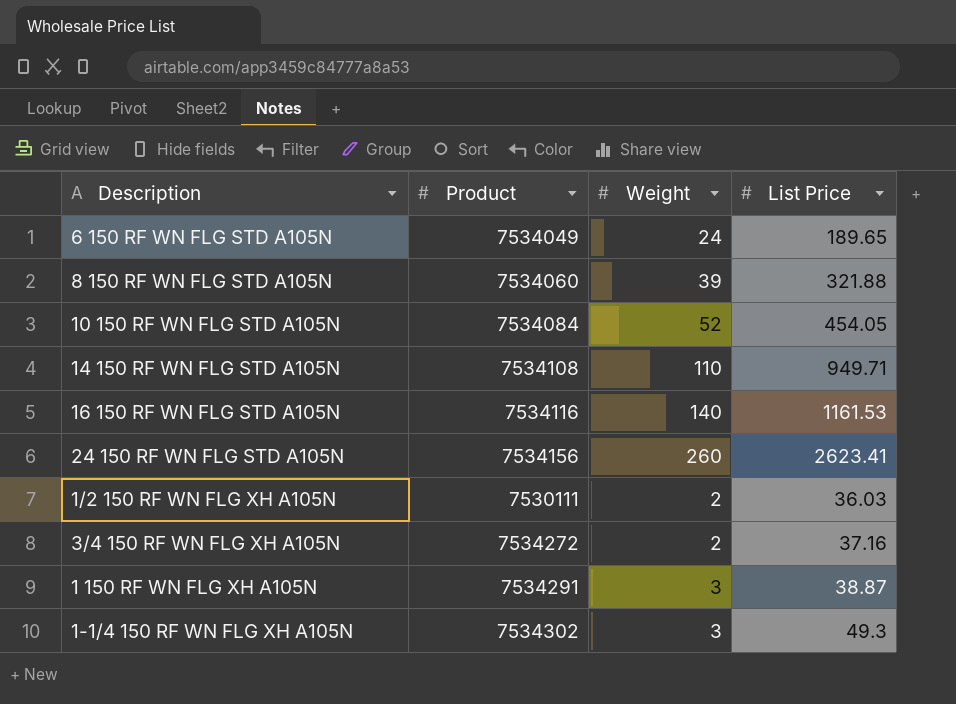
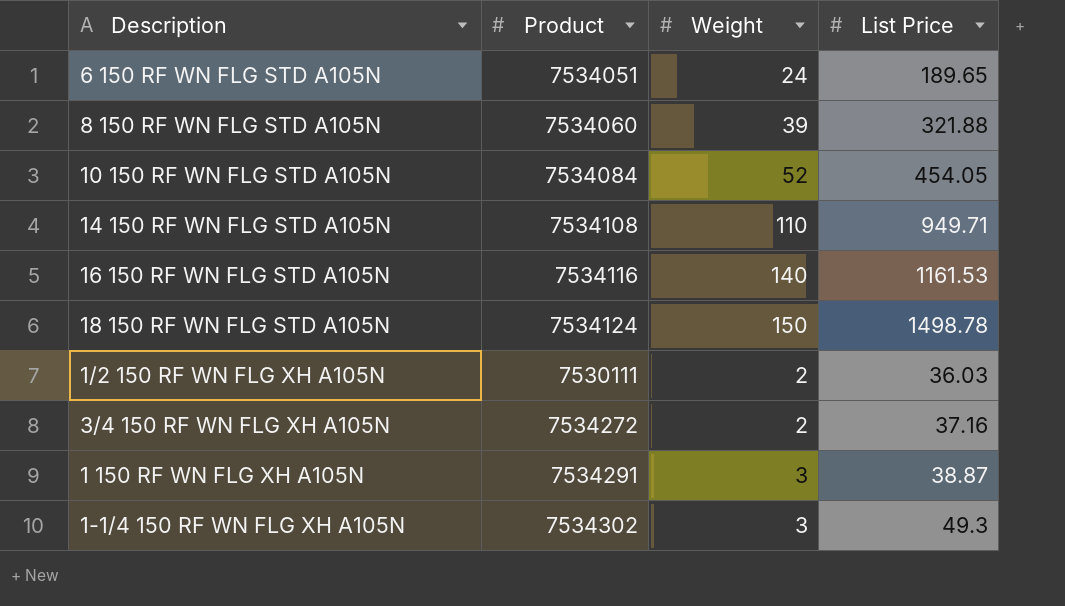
row 24 150 RF WN FLG STD A105N: 7534156 | 260 | 2623.41 -> none
6 150 RF WN FLG STD A105N | Product: 7534049 -> 7534051
row 18 150 RF WN FLG STD A105N: none -> 7534124 | 150 | 1498.78

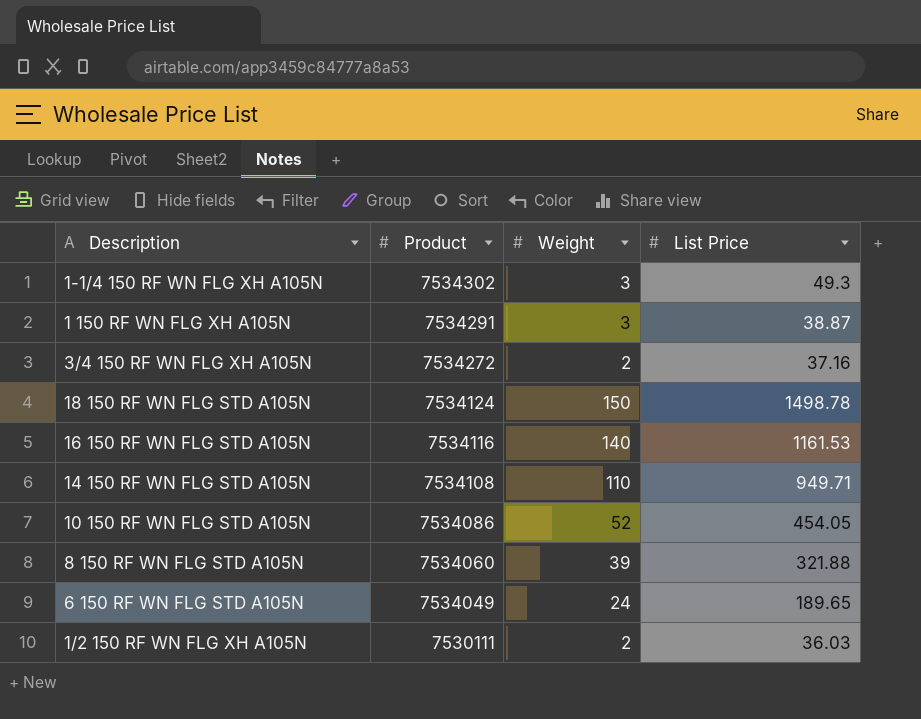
row order: none -> Product descending
10 150 RF WN FLG STD A105N | Product: 7534084 -> 7534086
6 150 RF WN FLG STD A105N | Product: 7534051 -> 7534049

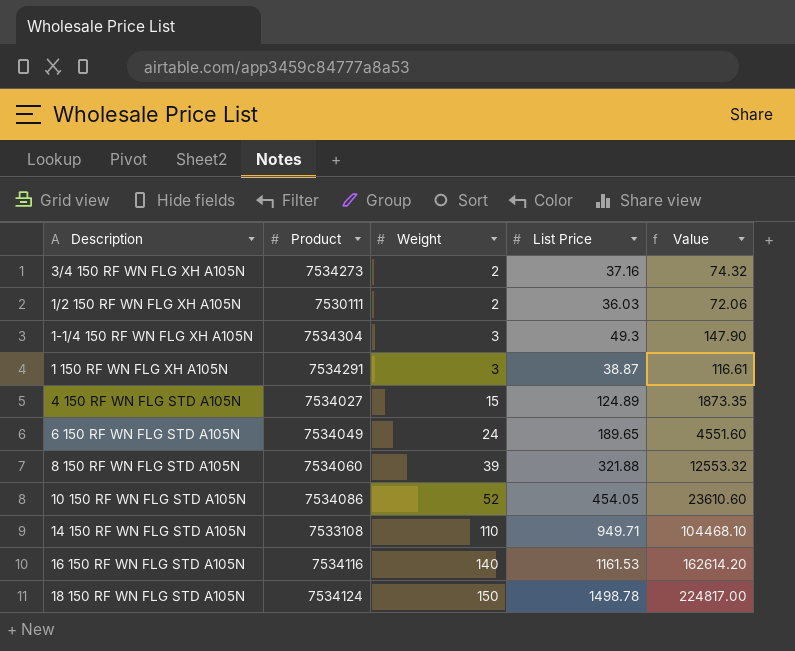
row order: Product descending -> Weight ascending
column Value | formula: none -> [Weight] * [List Price]
3/4 150 RF WN FLG XH A105N | Product: 7534272 -> 7534273
1-1/4 150 RF WN FLG XH A105N | Product: 7534302 -> 7534304
row 4 150 RF WN FLG STD A105N: none -> 7534027 | 15 | 124.89 | 1873.35
14 150 RF WN FLG STD A105N | Product: 7534108 -> 7533108

